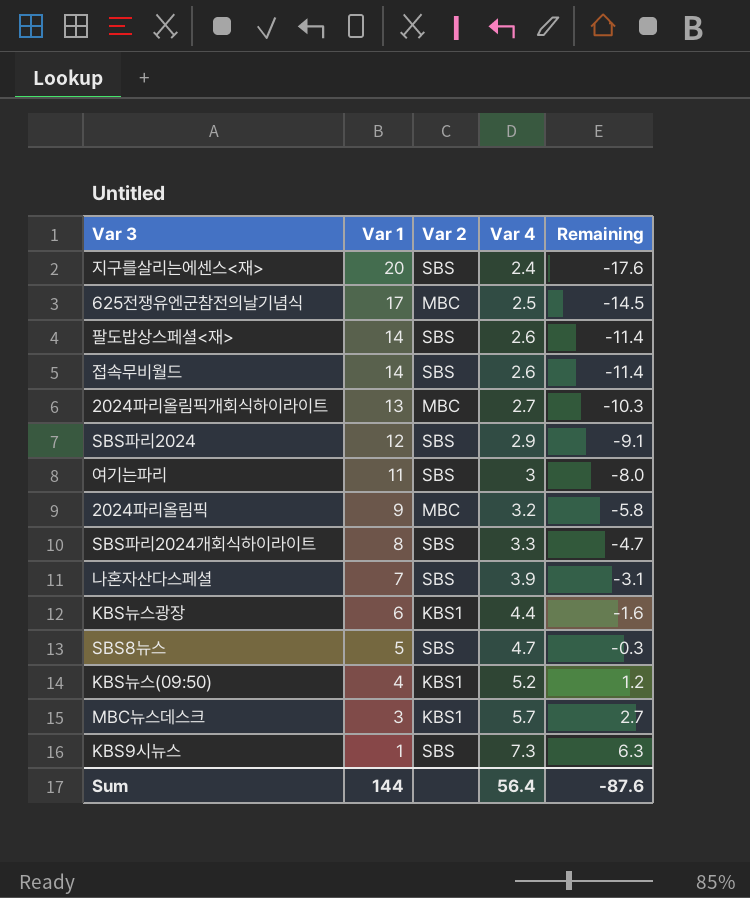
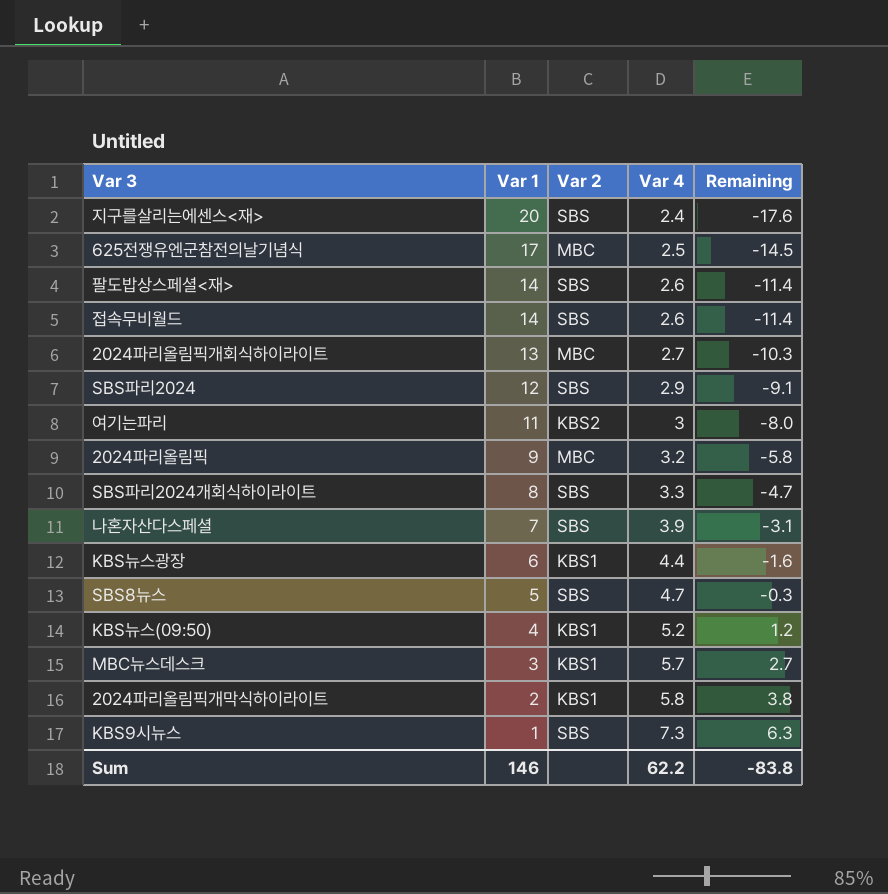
여기는파리 | Var 2: SBS -> KBS2
row 2024파리올림픽개막식하이라이트: none -> 2 | KBS1 | 5.8 | 3.8
Sum | Var 1: 144 -> 146
Sum | Var 4: 56.4 -> 62.2
Sum | Remaining: -87.6 -> -83.8

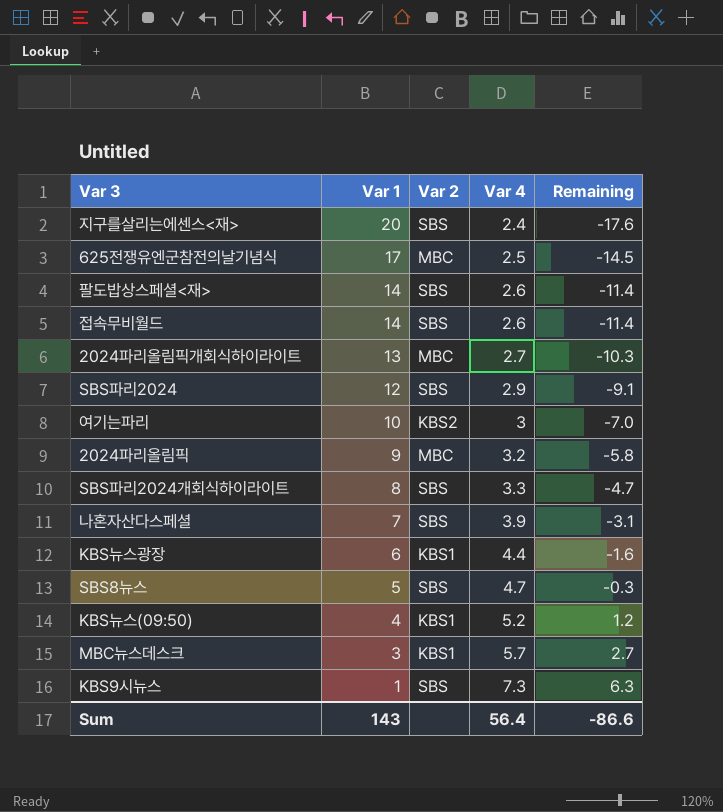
row 2024파리올림픽개막식하이라이트: 2 | KBS1 | 5.8 | 3.8 -> none
여기는파리 | Var 1: 11 -> 10
여기는파리 | Remaining: -8.0 -> -7.0
Sum | Var 1: 146 -> 143
Sum | Var 4: 62.2 -> 56.4
Sum | Remaining: -83.8 -> -86.6

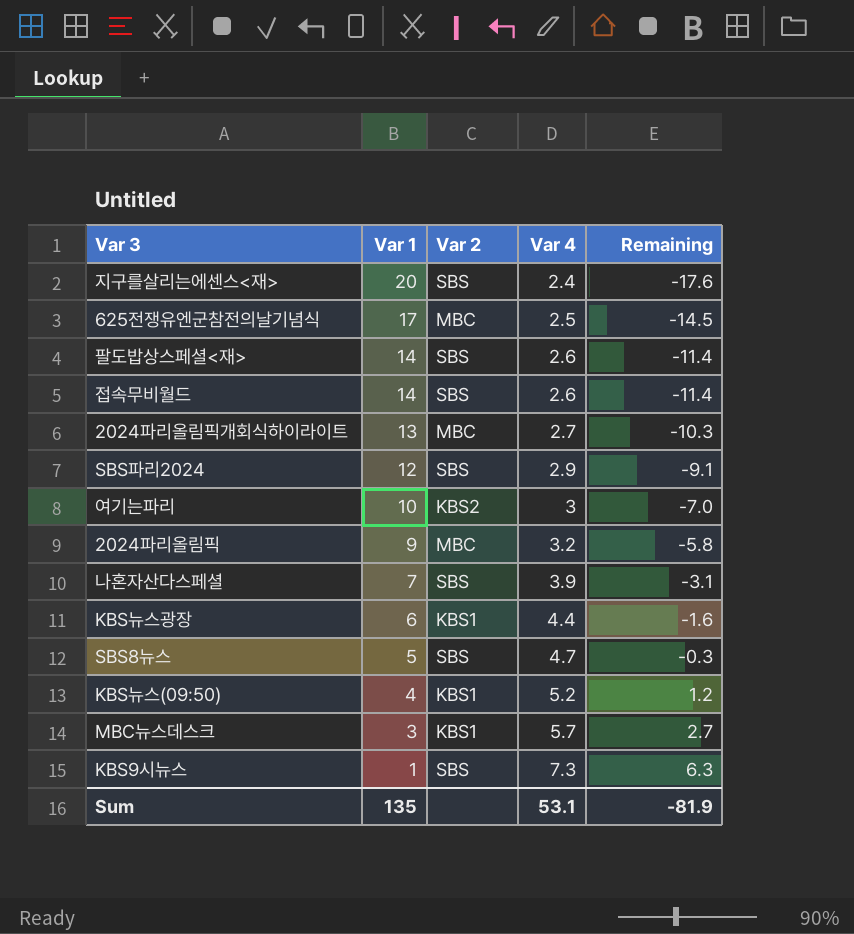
row SBS파리2024개회식하이라이트: 8 | SBS | 3.3 | -4.7 -> none
Sum | Var 1: 143 -> 135
Sum | Var 4: 56.4 -> 53.1
Sum | Remaining: -86.6 -> -81.9

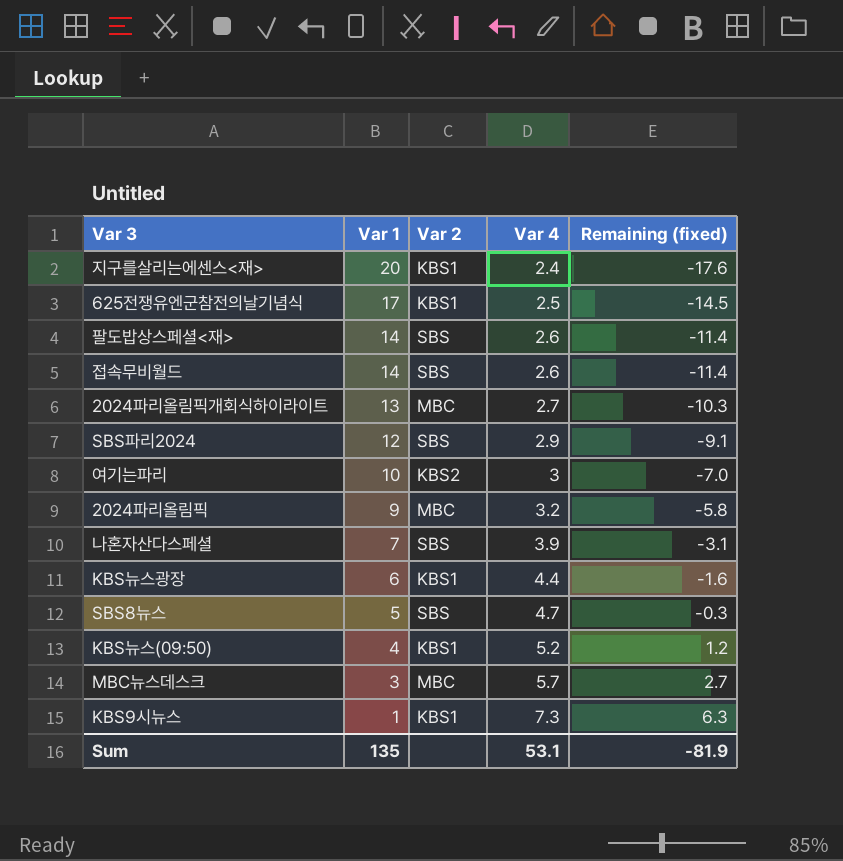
column name: Remaining -> Remaining (fixed)
지구를살리는에센스<재> | Var 2: SBS -> KBS1
625전쟁유엔군참전의날기념식 | Var 2: MBC -> KBS1
MBC뉴스데스크 | Var 2: KBS1 -> MBC
KBS9시뉴스 | Var 2: SBS -> KBS1

